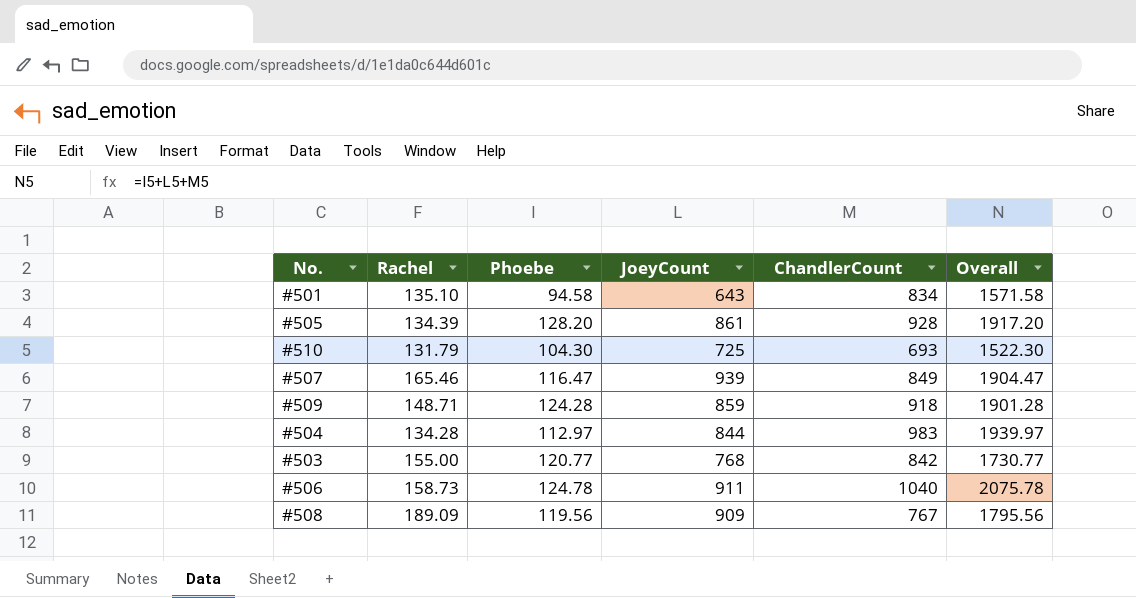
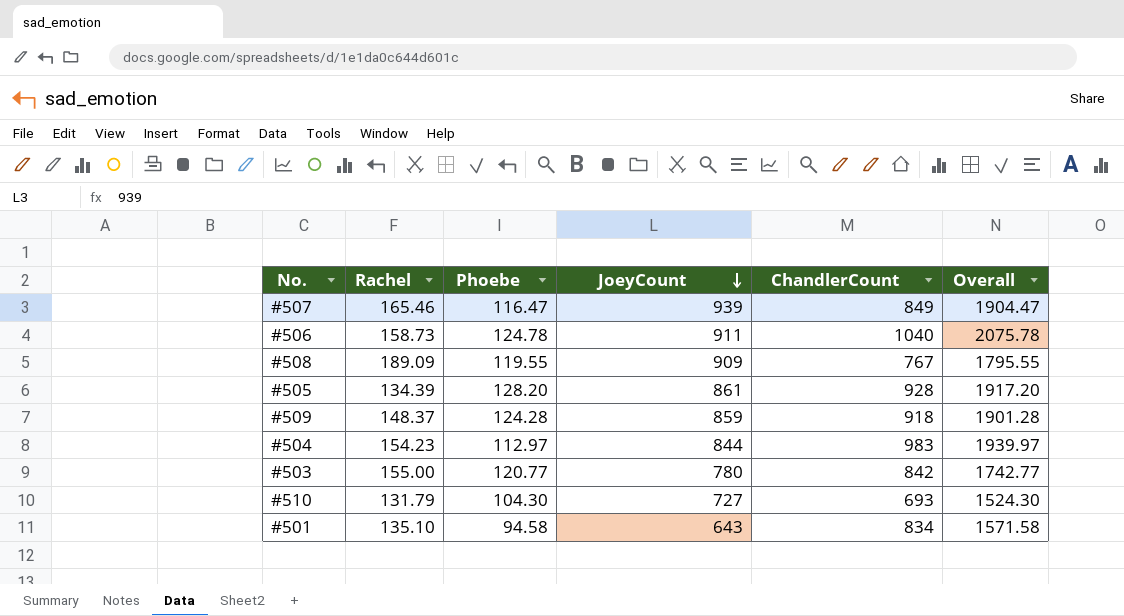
row order: none -> JoeyCount descending
#508 | Phoebe: 119.56 -> 119.55
#508 | Overall: 1795.56 -> 1795.55
#509 | Rachel: 148.71 -> 148.37
#504 | Rachel: 134.28 -> 154.23
#503 | JoeyCount: 768 -> 780
#503 | Overall: 1730.77 -> 1742.77
#510 | JoeyCount: 725 -> 727
#510 | Overall: 1522.30 -> 1524.30

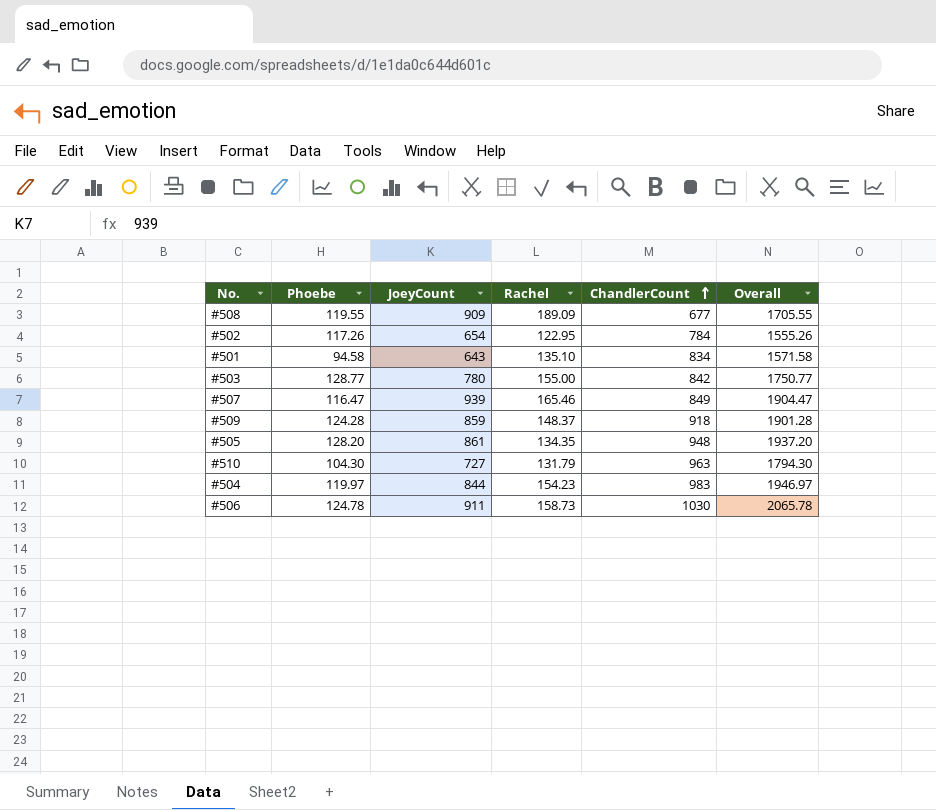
row order: JoeyCount descending -> ChandlerCount ascending
column Rachel | position: 2 -> 4
#508 | ChandlerCount: 767 -> 677
#508 | Overall: 1795.55 -> 1705.55
row #502: none -> 117.26 | 654 | 122.95 | 784 | 1555.26
#503 | Phoebe: 120.77 -> 128.77
#503 | Overall: 1742.77 -> 1750.77
#505 | Rachel: 134.39 -> 134.35
#505 | ChandlerCount: 928 -> 948
#505 | Overall: 1917.20 -> 1937.20
#510 | ChandlerCount: 693 -> 963
#510 | Overall: 1524.30 -> 1794.30
#504 | Phoebe: 112.97 -> 119.97
#504 | Overall: 1939.97 -> 1946.97
#506 | ChandlerCount: 1040 -> 1030
#506 | Overall: 2075.78 -> 2065.78

